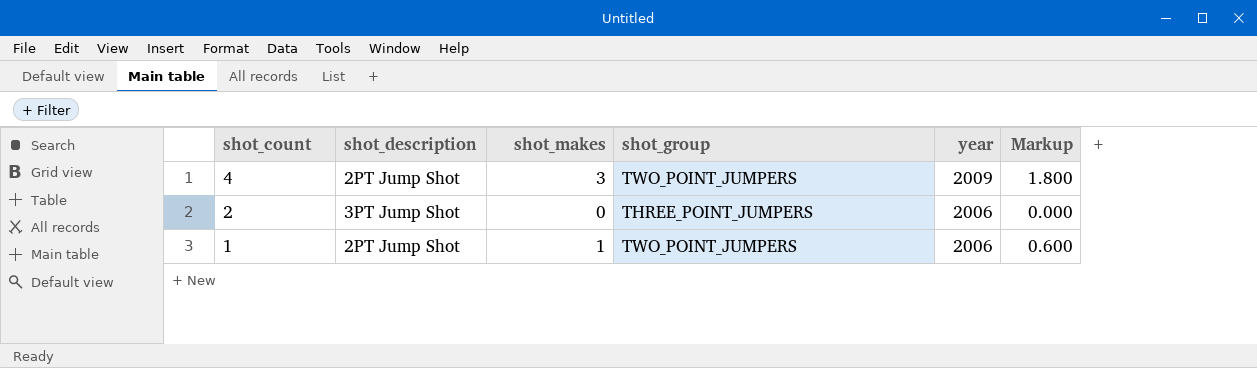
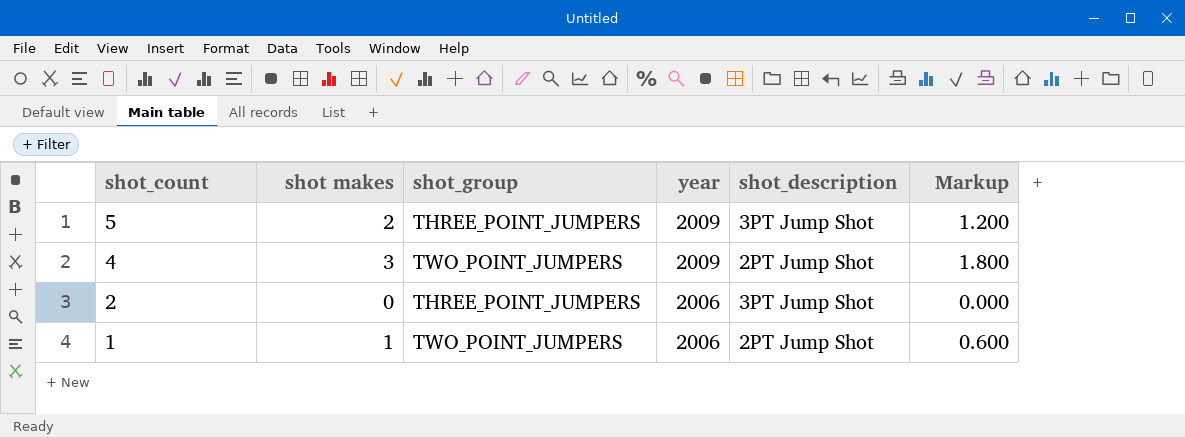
column name: shot_makes -> shot makes
column shot_description | position: 2 -> 5
row 5: none -> 2 | THREE_POINT_JUMPERS | 2009 | 3PT Jump Shot | 1.200

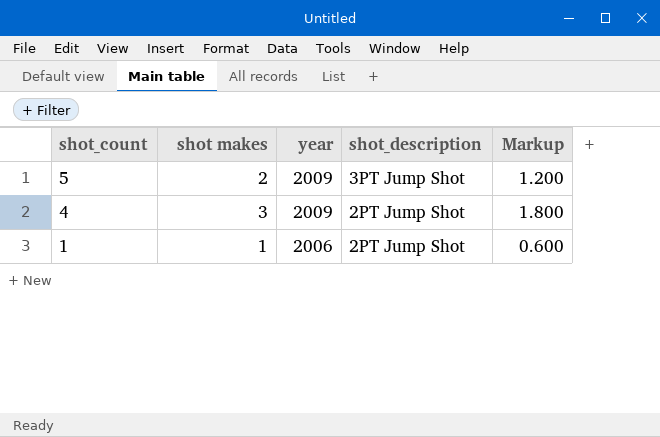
column shot_group | position: 3 -> none
row 2: 0 | THREE_POINT_JUMPERS | 2006 | 3PT Jump Shot | 0.000 -> none

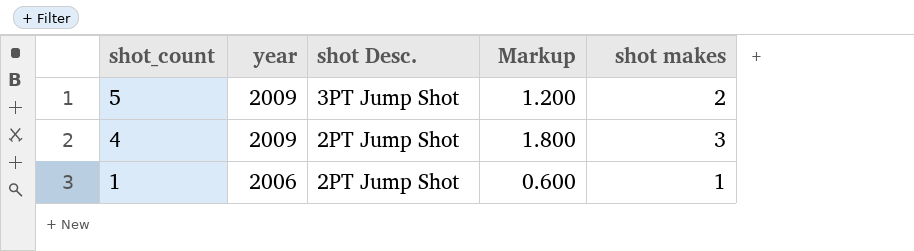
column name: shot_description -> shot Desc.
column shot makes | position: 2 -> 5

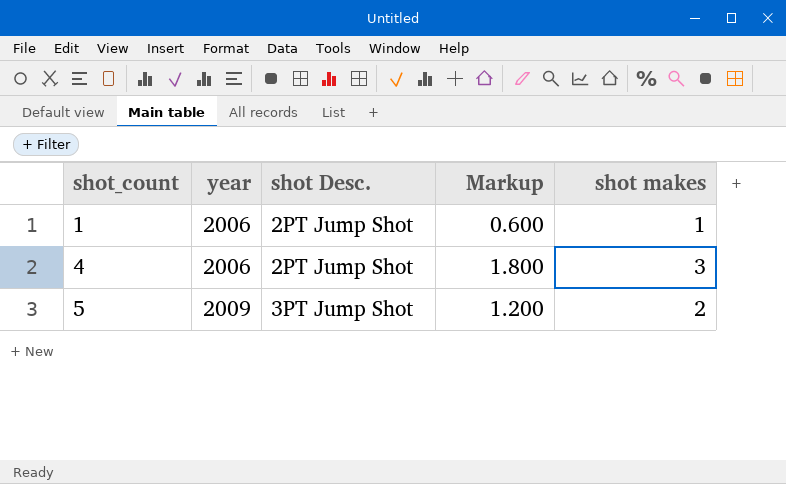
row order: shot_count descending -> shot_count ascending
4 | year: 2009 -> 2006

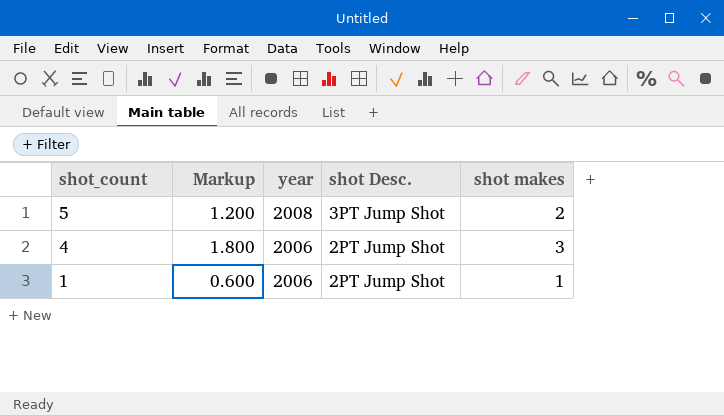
row order: shot_count ascending -> shot_count descending
column Markup | position: 4 -> 2
5 | year: 2009 -> 2008

